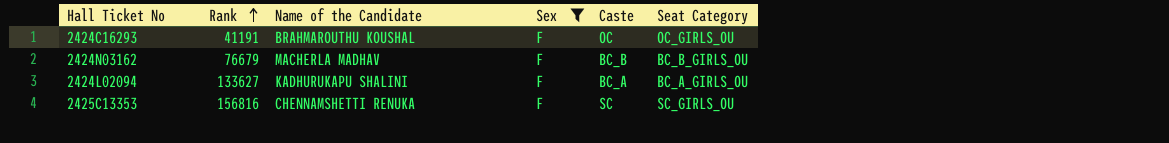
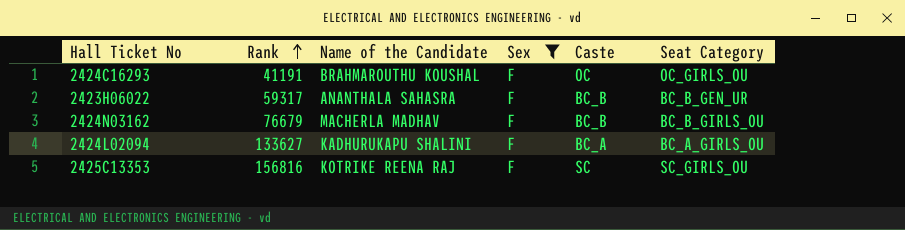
row 2423H06022: none -> 59317 | ANANTHALA SAHASRA | F | BC_B | BC_B_GEN_UR
2425C13353 | Name of the Candidate: CHENNAMSHETTI RENUKA -> KOTRIKE REENA RAJ

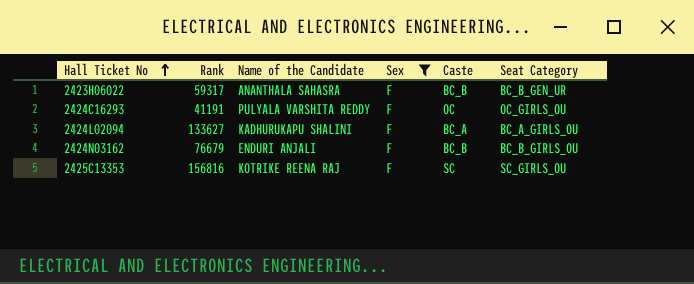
row order: Rank ascending -> Hall Ticket No ascending
2424C16293 | Name of the Candidate: BRAHMAROUTHU KOUSHAL -> PULYALA VARSHITA REDDY
2424N03162 | Name of the Candidate: MACHERLA MADHAV -> ENDURI ANJALI

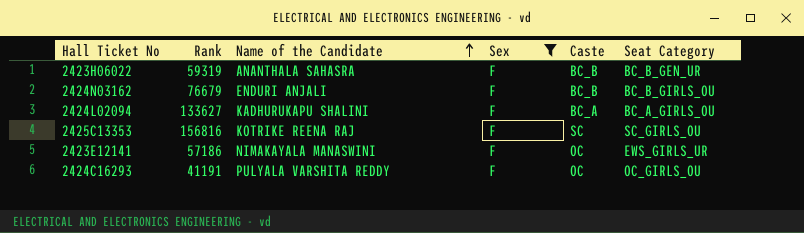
row order: Hall Ticket No ascending -> Name of the Candidate ascending
2423H06022 | Rank: 59317 -> 59319
row 2423E12141: none -> 57186 | NIMAKAYALA MANASWINI | F | OC | EWS_GIRLS_UR

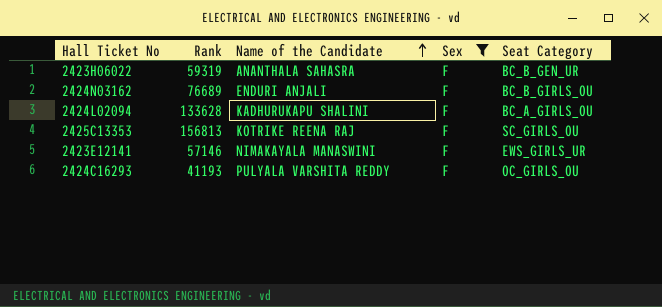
column Caste | position: 5 -> none
2424N03162 | Rank: 76679 -> 76689
2424L02094 | Rank: 133627 -> 133628
2425C13353 | Rank: 156816 -> 156813
2423E12141 | Rank: 57186 -> 57146
2424C16293 | Rank: 41191 -> 41193

